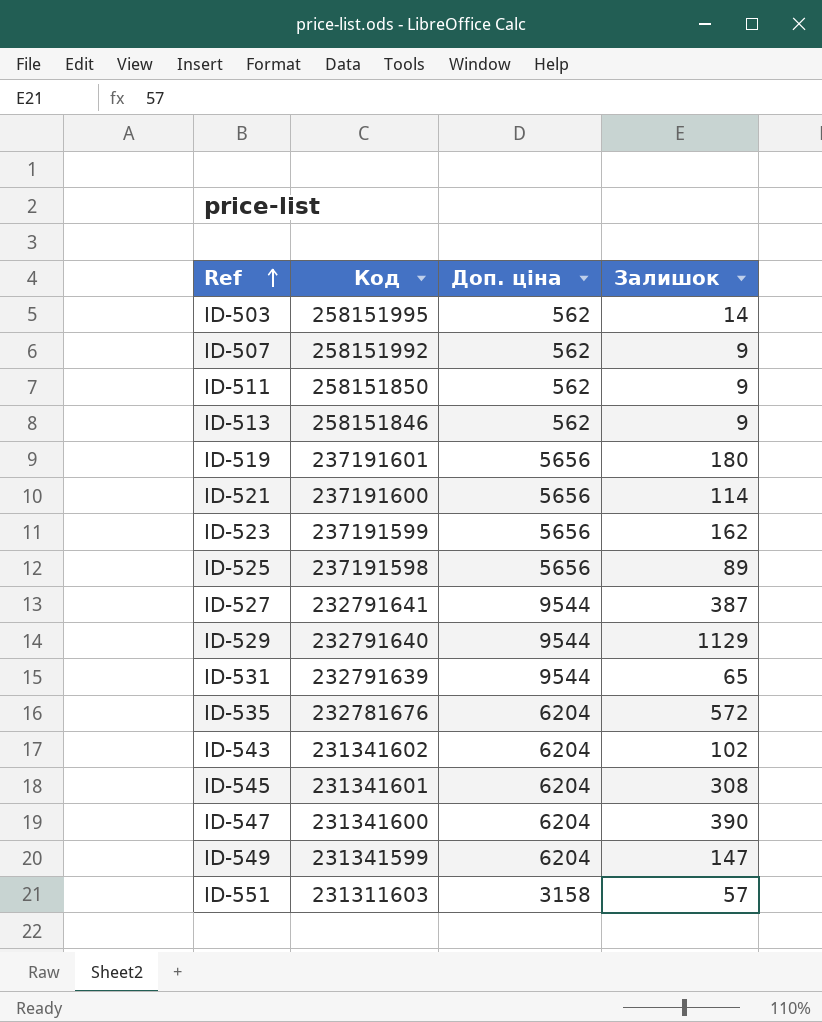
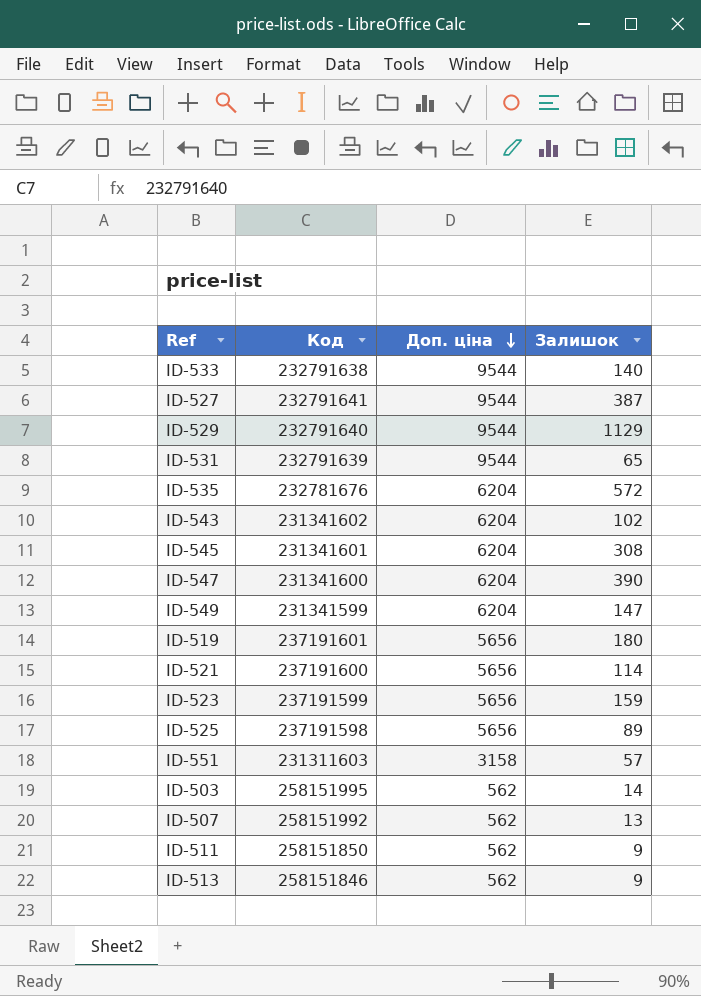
row order: Ref ascending -> Доп. ціна descending
row ID-533: none -> 232791638 | 9544 | 140
ID-523 | Залишок: 162 -> 159
ID-507 | Залишок: 9 -> 13

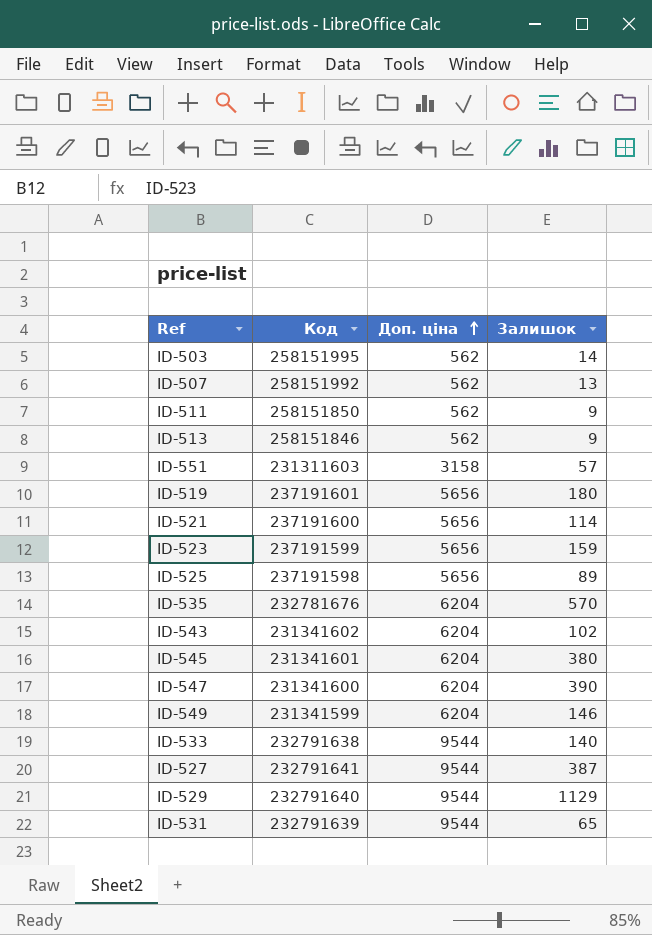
row order: Доп. ціна descending -> Доп. ціна ascending
ID-535 | Залишок: 572 -> 570
ID-545 | Залишок: 308 -> 380
ID-549 | Залишок: 147 -> 146

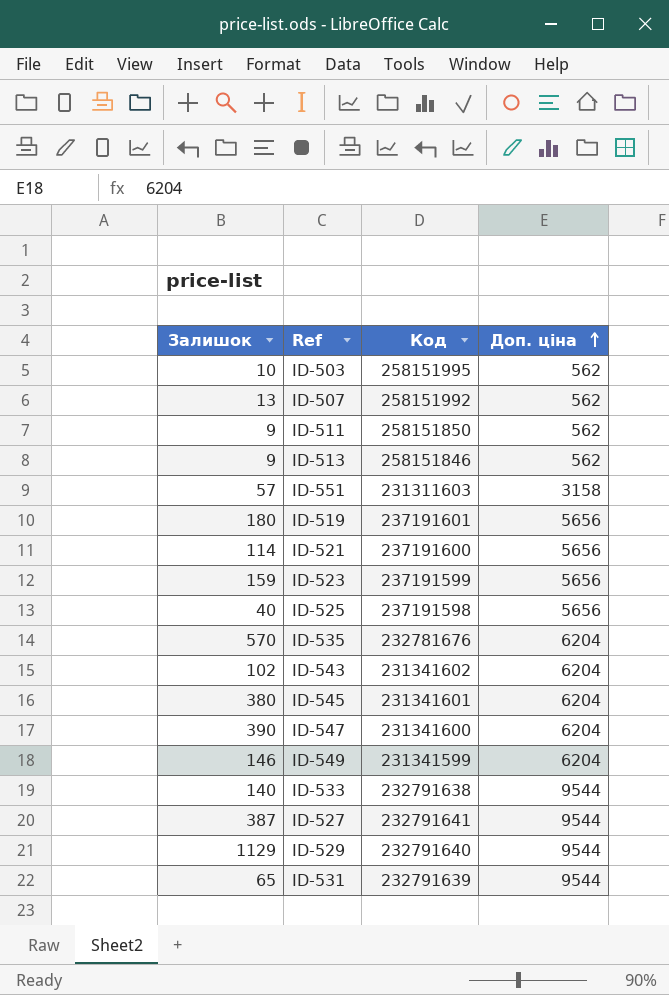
column Залишок | position: 4 -> 1
ID-503 | Залишок: 14 -> 10
ID-525 | Залишок: 89 -> 40

